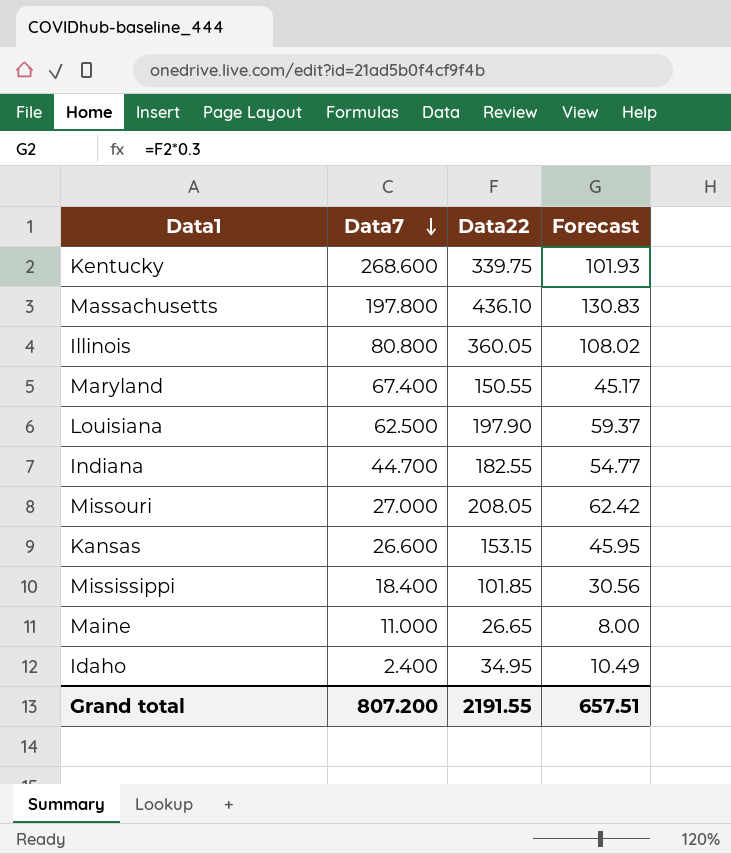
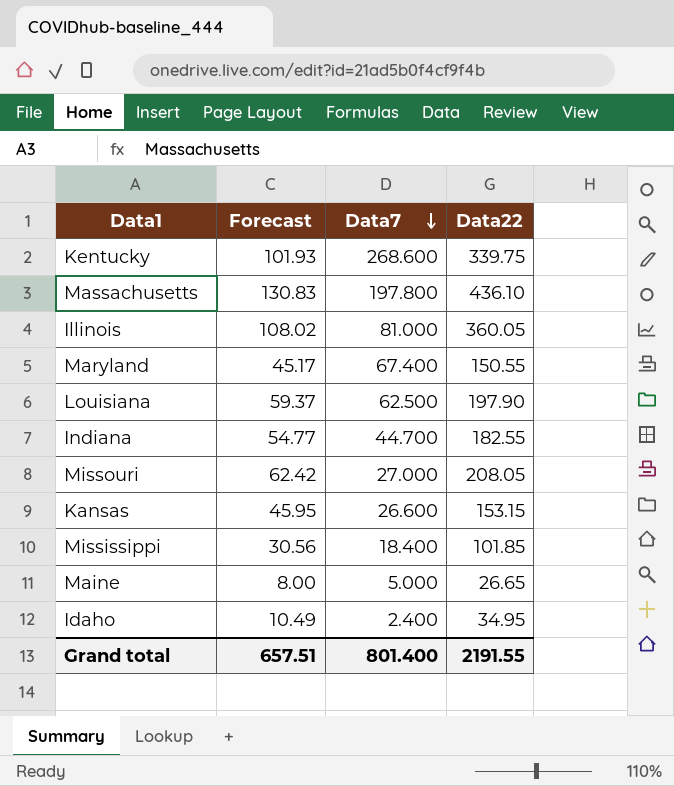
column Forecast | position: 4 -> 2
Illinois | Data7: 80.800 -> 81.000
Maine | Data7: 11.000 -> 5.000
Grand total | Data7: 807.200 -> 801.400

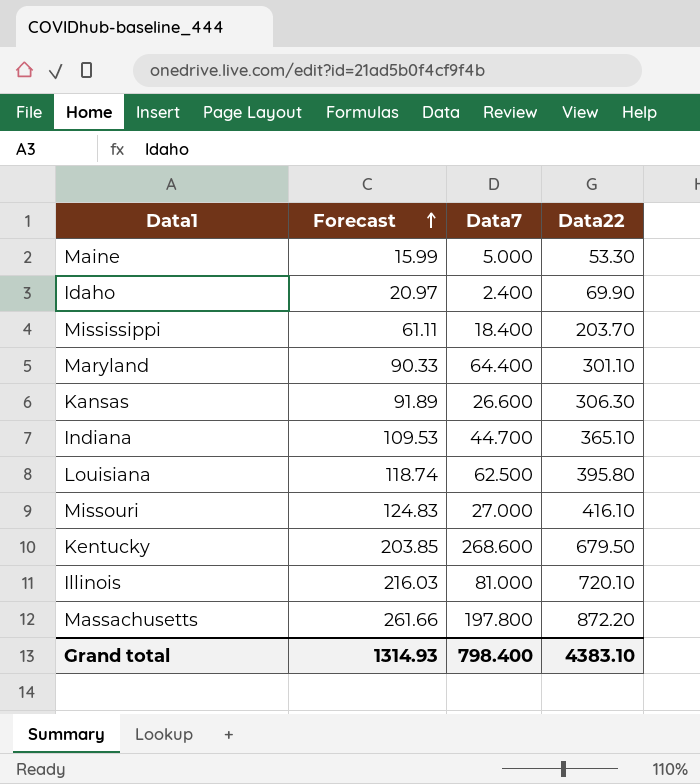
row order: Data7 descending -> Forecast ascending
Maine | Forecast: 8.00 -> 15.99
Maine | Data22: 26.65 -> 53.30
Idaho | Forecast: 10.49 -> 20.97
Idaho | Data22: 34.95 -> 69.90
Mississippi | Forecast: 30.56 -> 61.11
Mississippi | Data22: 101.85 -> 203.70
Maryland | Forecast: 45.17 -> 90.33
Maryland | Data7: 67.400 -> 64.400
Maryland | Data22: 150.55 -> 301.10
Kansas | Forecast: 45.95 -> 91.89
Kansas | Data22: 153.15 -> 306.30
Indiana | Forecast: 54.77 -> 109.53
Indiana | Data22: 182.55 -> 365.10
Louisiana | Forecast: 59.37 -> 118.74
Louisiana | Data22: 197.90 -> 395.80
Missouri | Forecast: 62.42 -> 124.83
Missouri | Data22: 208.05 -> 416.10
Kentucky | Forecast: 101.93 -> 203.85
Kentucky | Data22: 339.75 -> 679.50
Illinois | Forecast: 108.02 -> 216.03
Illinois | Data22: 360.05 -> 720.10
Massachusetts | Forecast: 130.83 -> 261.66
Massachusetts | Data22: 436.10 -> 872.20
Grand total | Forecast: 657.51 -> 1314.93
Grand total | Data7: 801.400 -> 798.400
Grand total | Data22: 2191.55 -> 4383.10

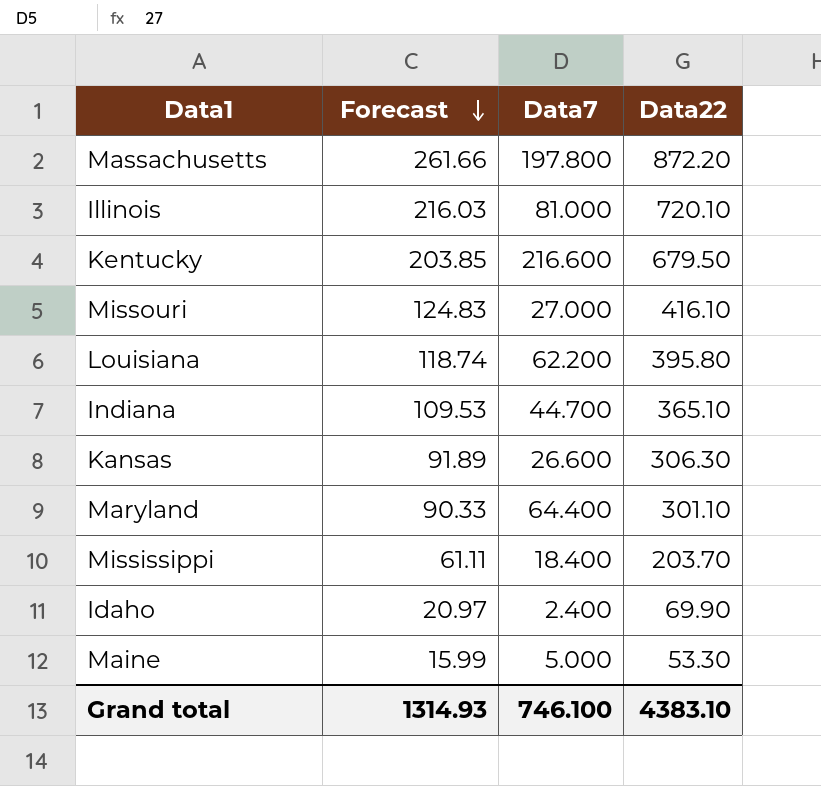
row order: Forecast ascending -> Forecast descending
Kentucky | Data7: 268.600 -> 216.600
Louisiana | Data7: 62.500 -> 62.200
Grand total | Data7: 798.400 -> 746.100

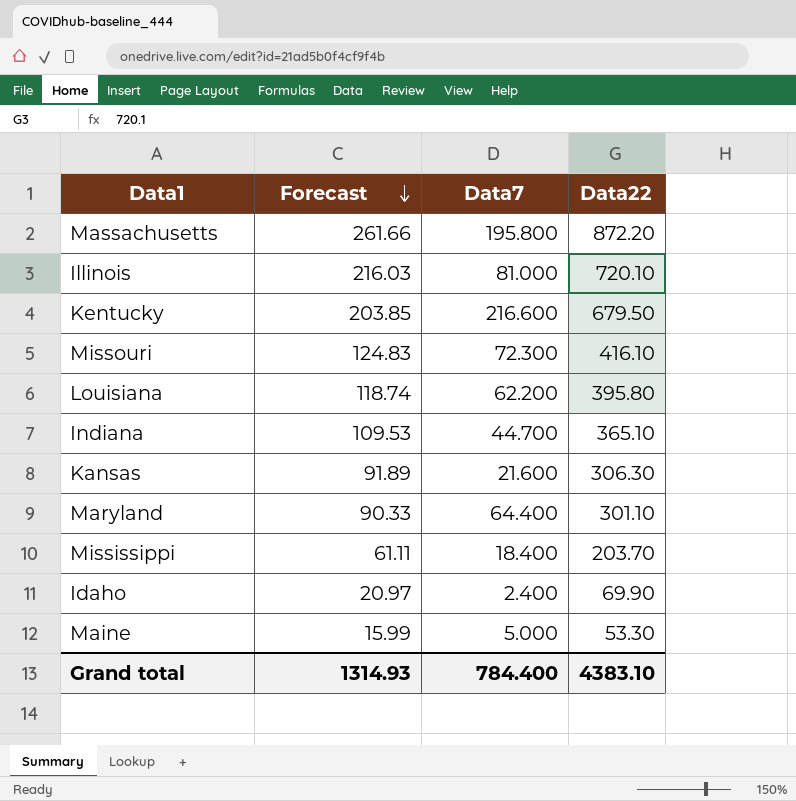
Massachusetts | Data7: 197.800 -> 195.800
Missouri | Data7: 27.000 -> 72.300
Kansas | Data7: 26.600 -> 21.600
Grand total | Data7: 746.100 -> 784.400

